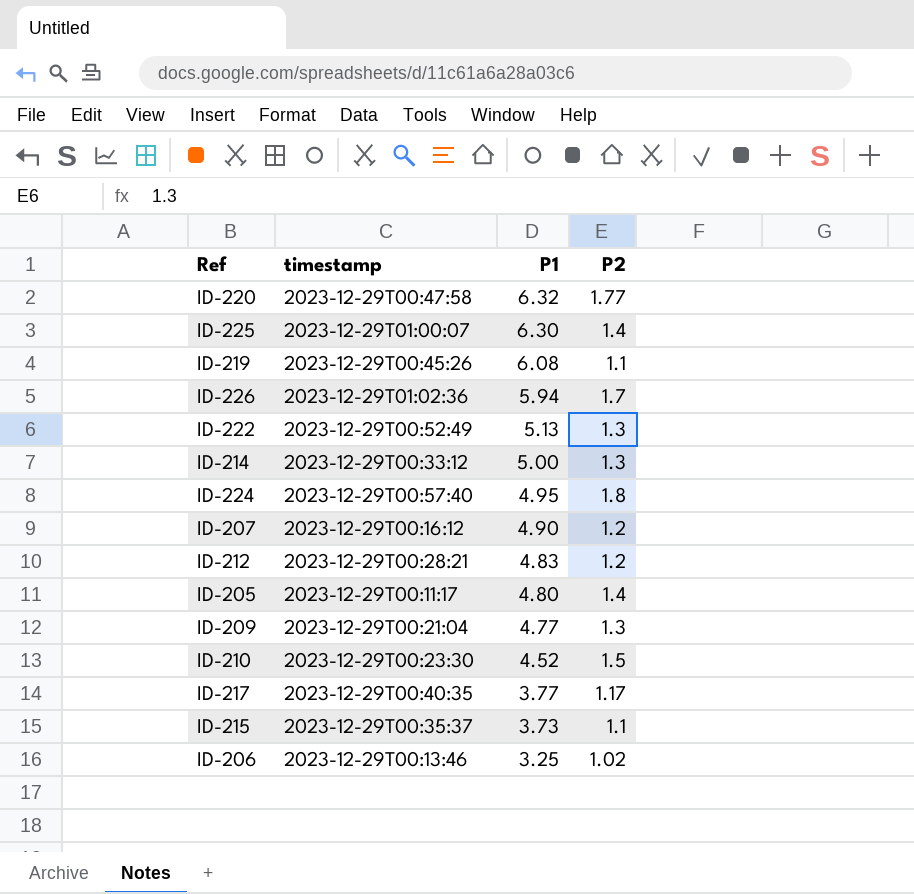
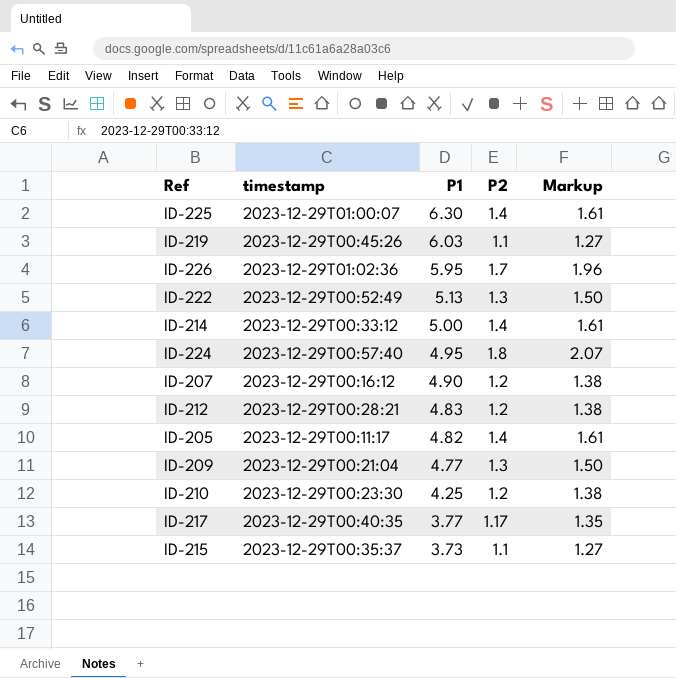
column Markup | formula: none -> [P2] * 1.15
row ID-220: 2023-12-29T00:47:58 | 6.32 | 1.77 -> none
row ID-206: 2023-12-29T00:13:46 | 3.25 | 1.02 -> none
ID-219 | P1: 6.08 -> 6.03
ID-226 | P1: 5.94 -> 5.95
ID-214 | P2: 1.3 -> 1.4
ID-205 | P1: 4.80 -> 4.82
ID-210 | P1: 4.52 -> 4.25
ID-210 | P2: 1.5 -> 1.2

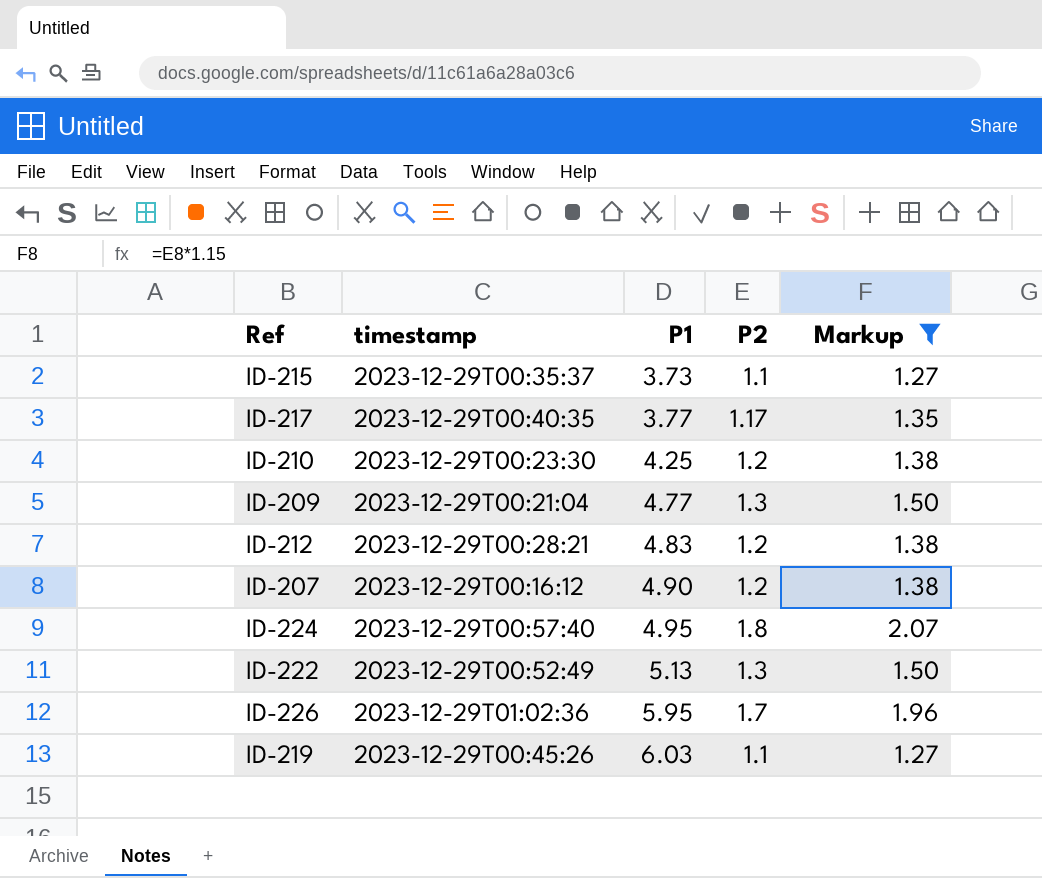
filter: none -> Markup != 1.61
row order: P1 descending -> P1 ascending

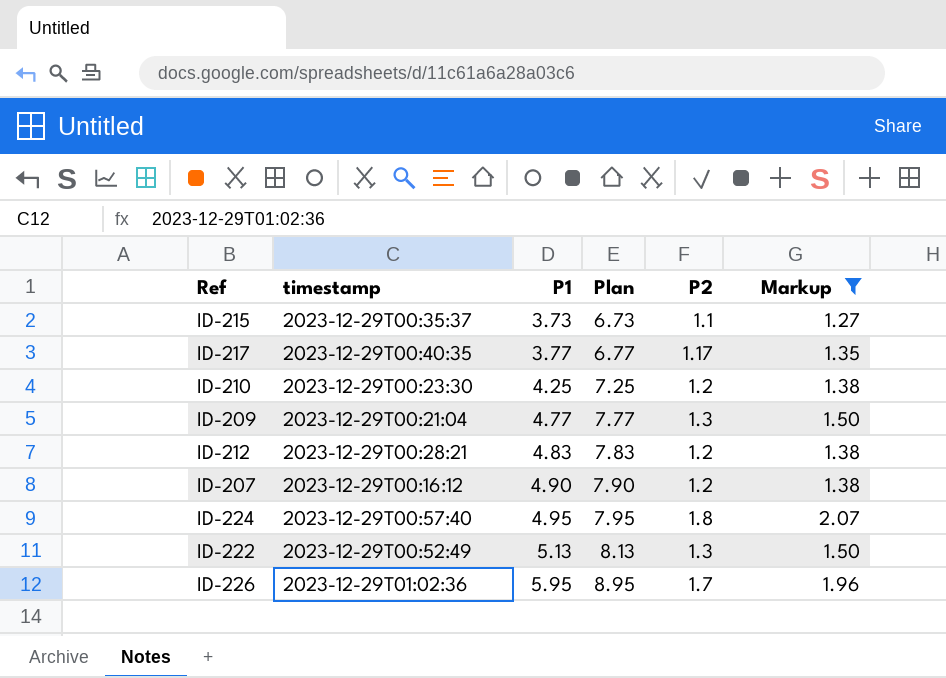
column Plan | formula: none -> [P1] + 3
row ID-219: 2023-12-29T00:45:26 | 6.03 | 1.1 | 1.27 -> none

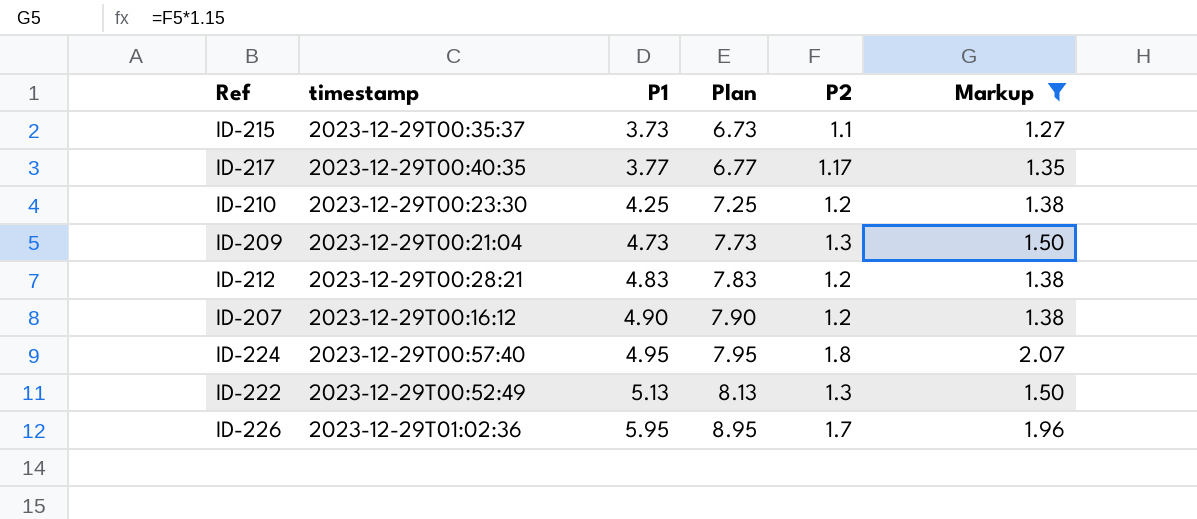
ID-209 | P1: 4.77 -> 4.73
ID-209 | Plan: 7.77 -> 7.73

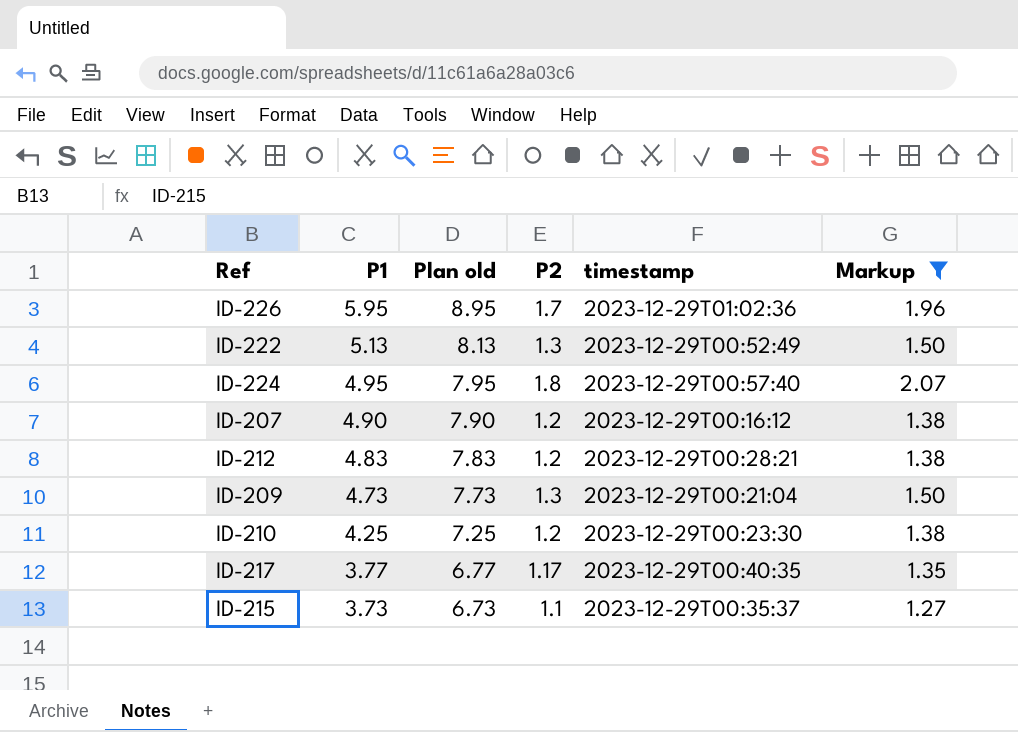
row order: P1 ascending -> P1 descending
column name: Plan -> Plan old
column timestamp | position: 2 -> 5

